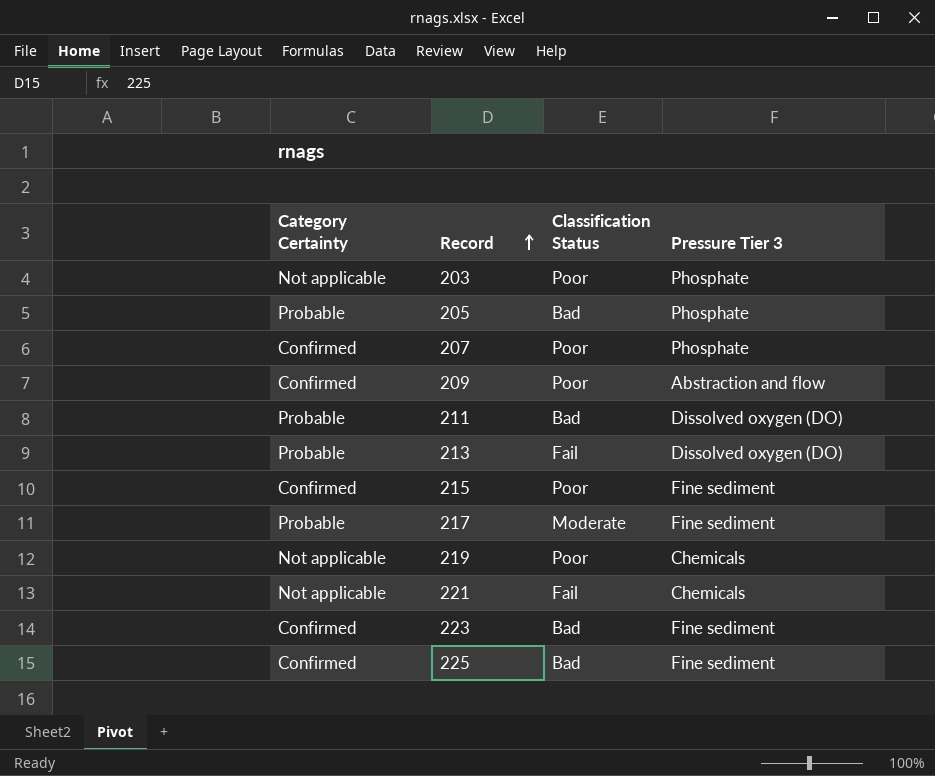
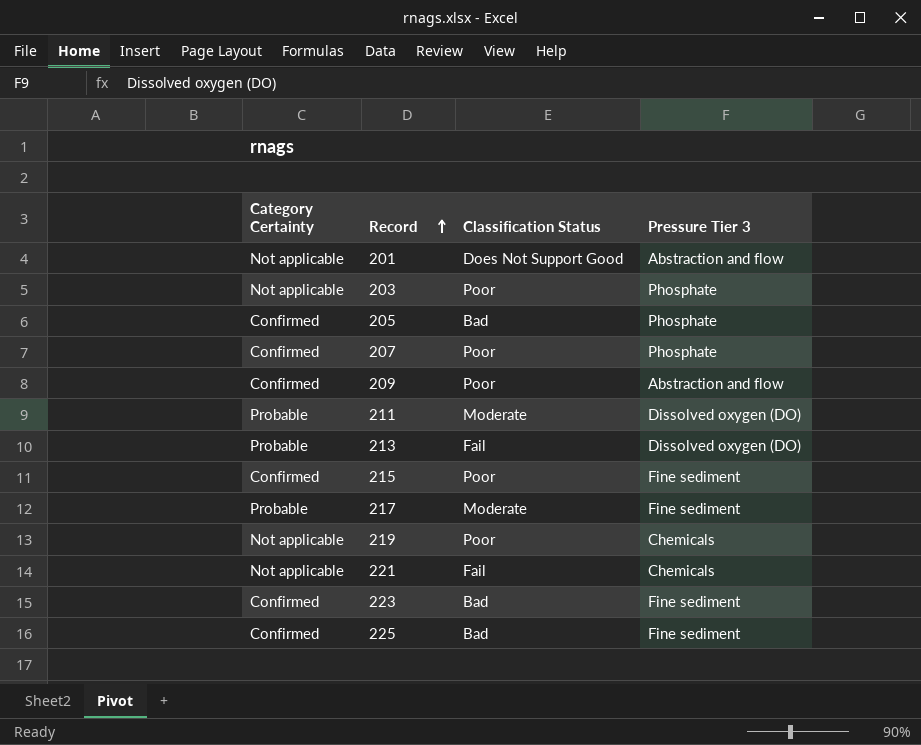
row 201: none -> Not applicable | Does Not Support Good | Abstraction and flow
205 | Category Certainty: Probable -> Confirmed
211 | Classification Status: Bad -> Moderate

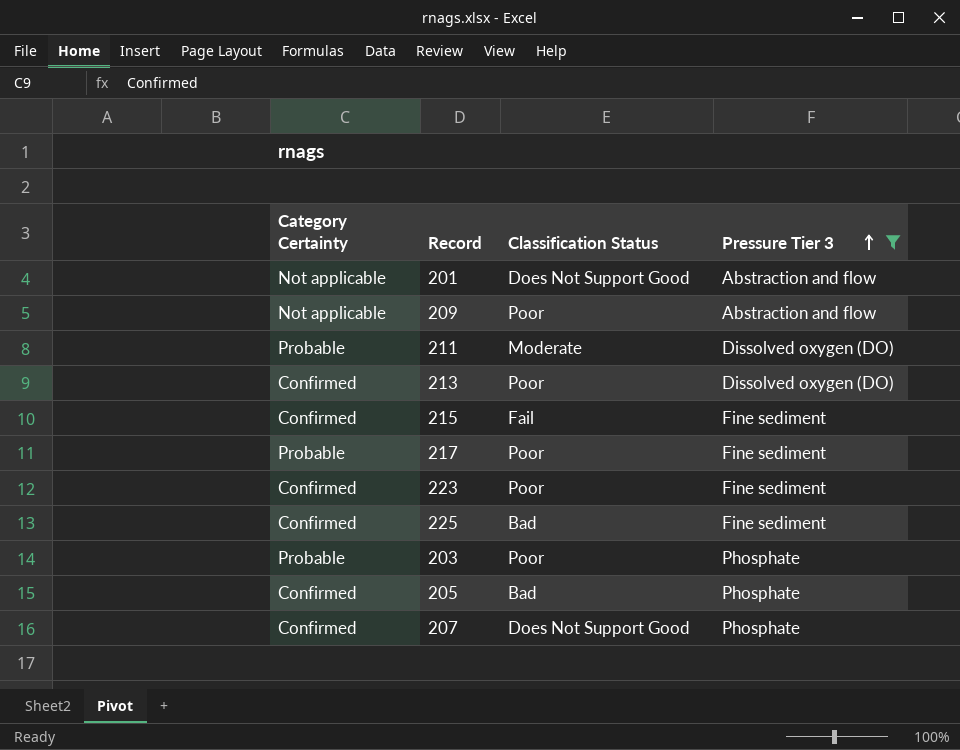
filter: none -> Pressure Tier 3 != Chemicals
row order: Record ascending -> Pressure Tier 3 ascending
209 | Category Certainty: Confirmed -> Not applicable
213 | Category Certainty: Probable -> Confirmed
213 | Classification Status: Fail -> Poor
215 | Classification Status: Poor -> Fail
217 | Classification Status: Moderate -> Poor
223 | Classification Status: Bad -> Poor
203 | Category Certainty: Not applicable -> Probable
207 | Classification Status: Poor -> Does Not Support Good

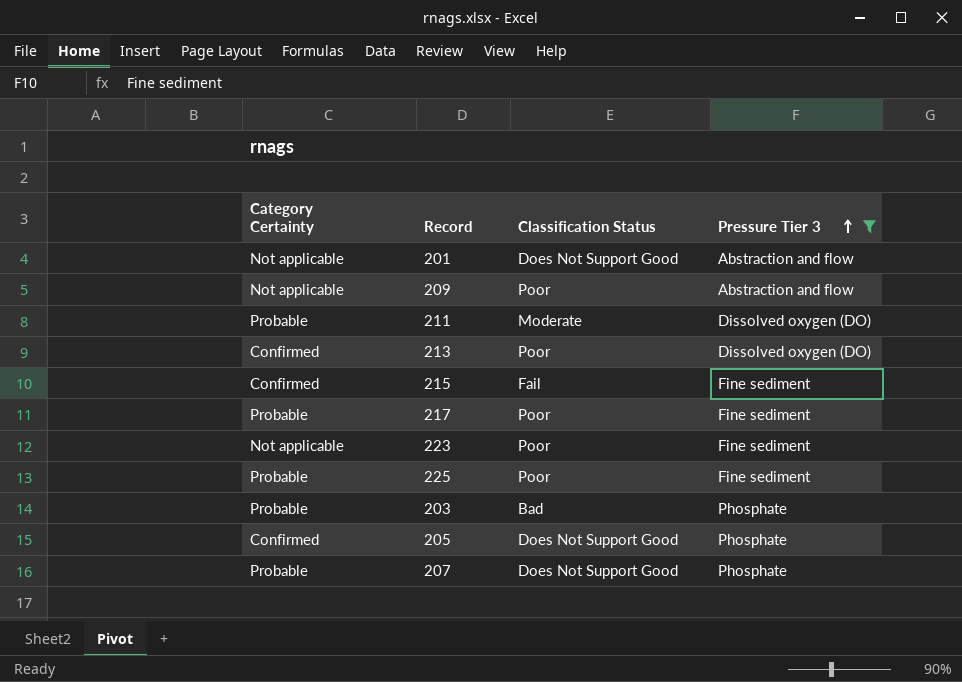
223 | Category Certainty: Confirmed -> Not applicable
225 | Category Certainty: Confirmed -> Probable
225 | Classification Status: Bad -> Poor
203 | Classification Status: Poor -> Bad
205 | Classification Status: Bad -> Does Not Support Good
207 | Category Certainty: Confirmed -> Probable

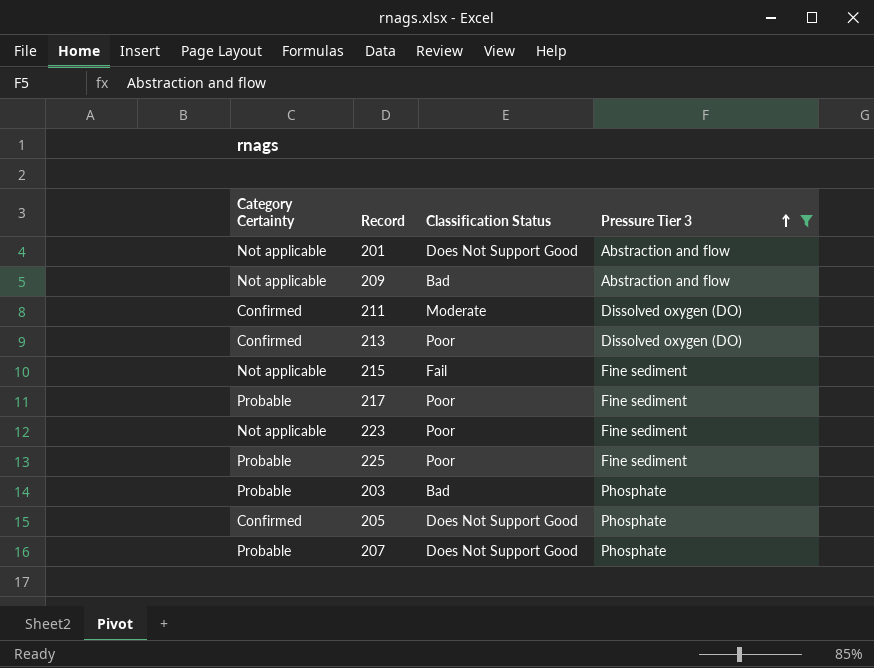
209 | Classification Status: Poor -> Bad
211 | Category Certainty: Probable -> Confirmed
215 | Category Certainty: Confirmed -> Not applicable

